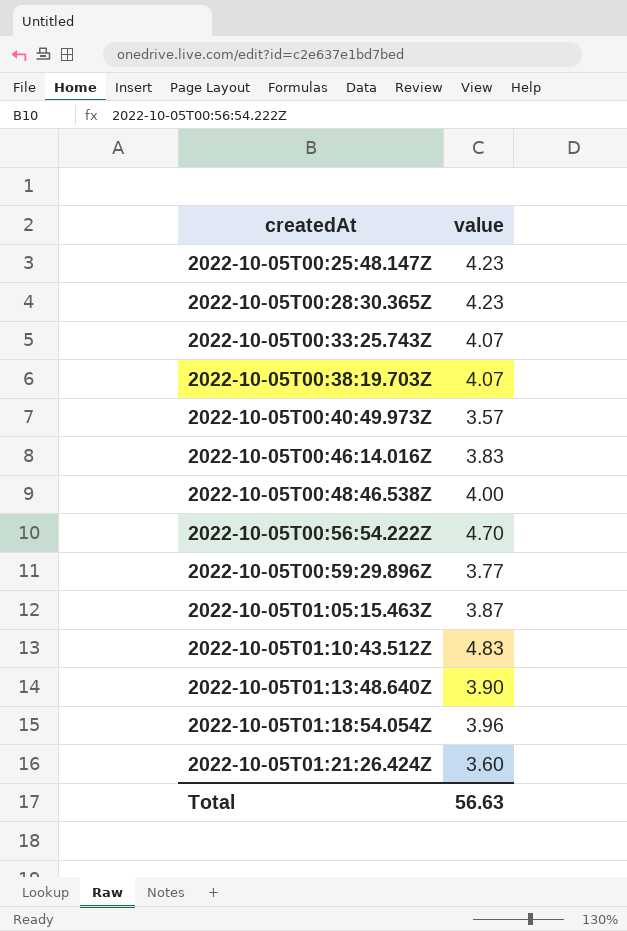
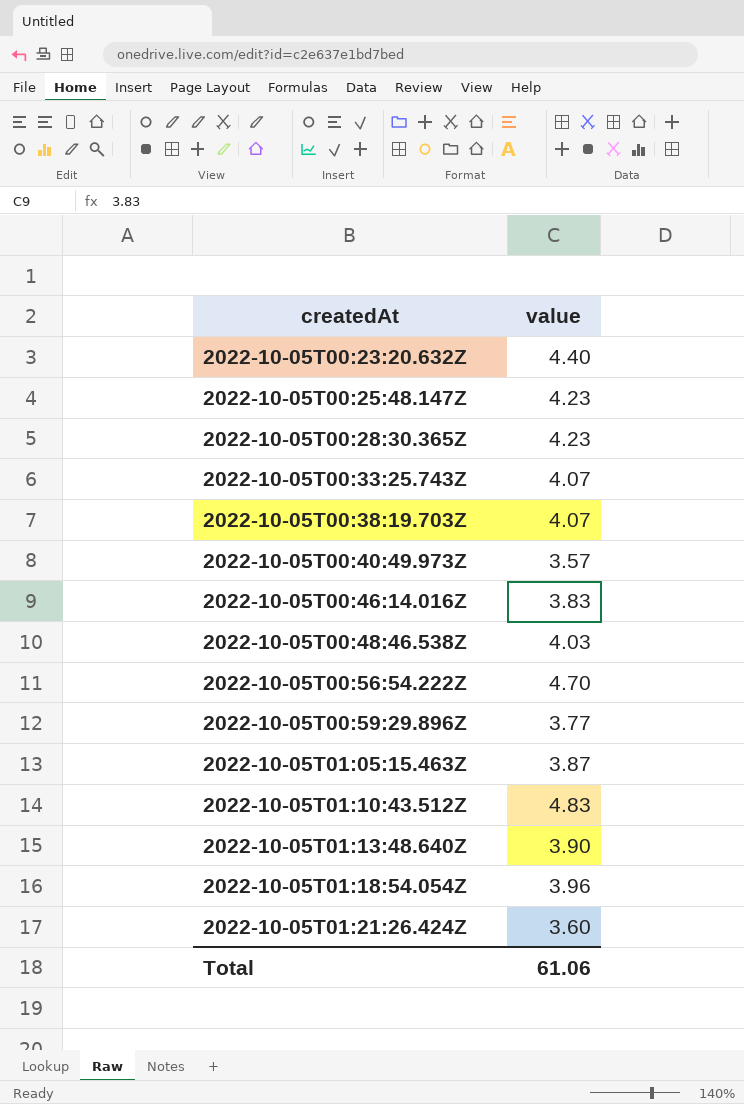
row 2022-10-05T00:23:20.632Z: none -> 4.40
2022-10-05T00:48:46.538Z | value: 4.00 -> 4.03
Total | value: 56.63 -> 61.06

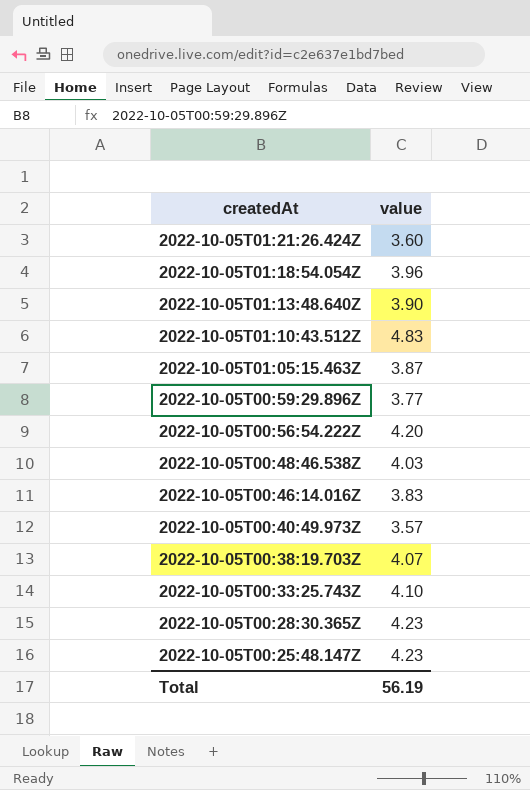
row order: createdAt ascending -> createdAt descending
row 2022-10-05T00:23:20.632Z: 4.40 -> none
2022-10-05T00:56:54.222Z | value: 4.70 -> 4.20
2022-10-05T00:33:25.743Z | value: 4.07 -> 4.10
Total | value: 61.06 -> 56.19

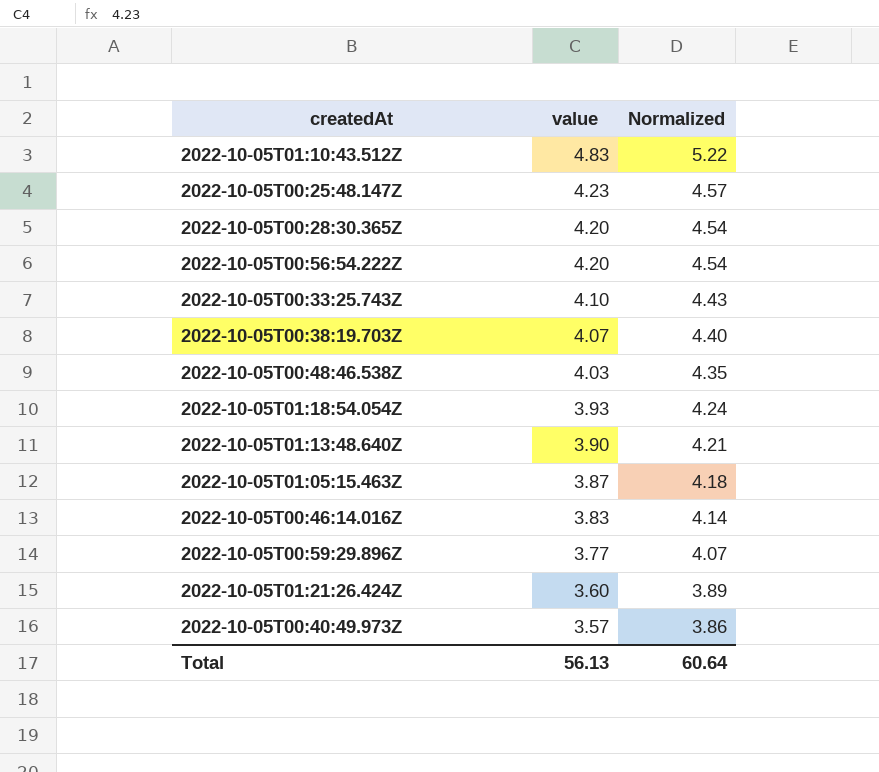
row order: createdAt descending -> value descending
column Normalized | formula: none -> [value] * 1.08
2022-10-05T00:28:30.365Z | value: 4.23 -> 4.20
2022-10-05T01:18:54.054Z | value: 3.96 -> 3.93
Total | value: 56.19 -> 56.13

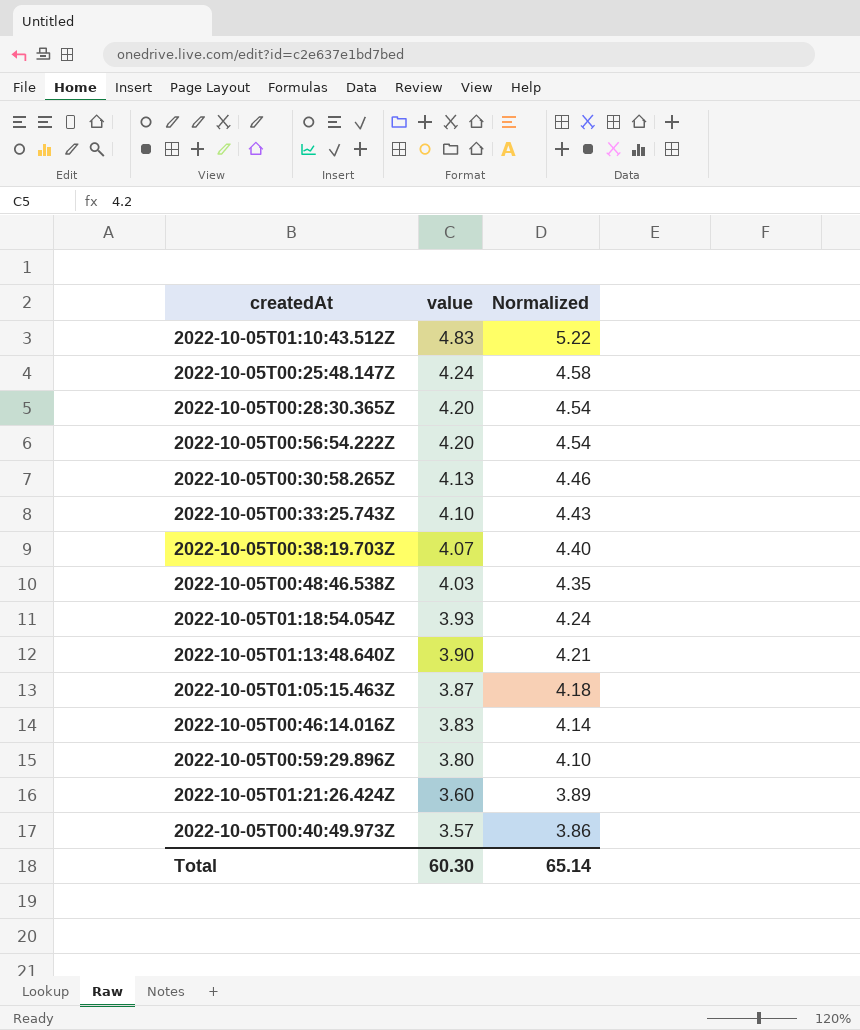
2022-10-05T00:25:48.147Z | value: 4.23 -> 4.24
2022-10-05T00:25:48.147Z | Normalized: 4.57 -> 4.58
row 2022-10-05T00:30:58.265Z: none -> 4.13 | 4.46
2022-10-05T00:59:29.896Z | value: 3.77 -> 3.80
2022-10-05T00:59:29.896Z | Normalized: 4.07 -> 4.10
Total | value: 56.13 -> 60.30
Total | Normalized: 60.64 -> 65.14

